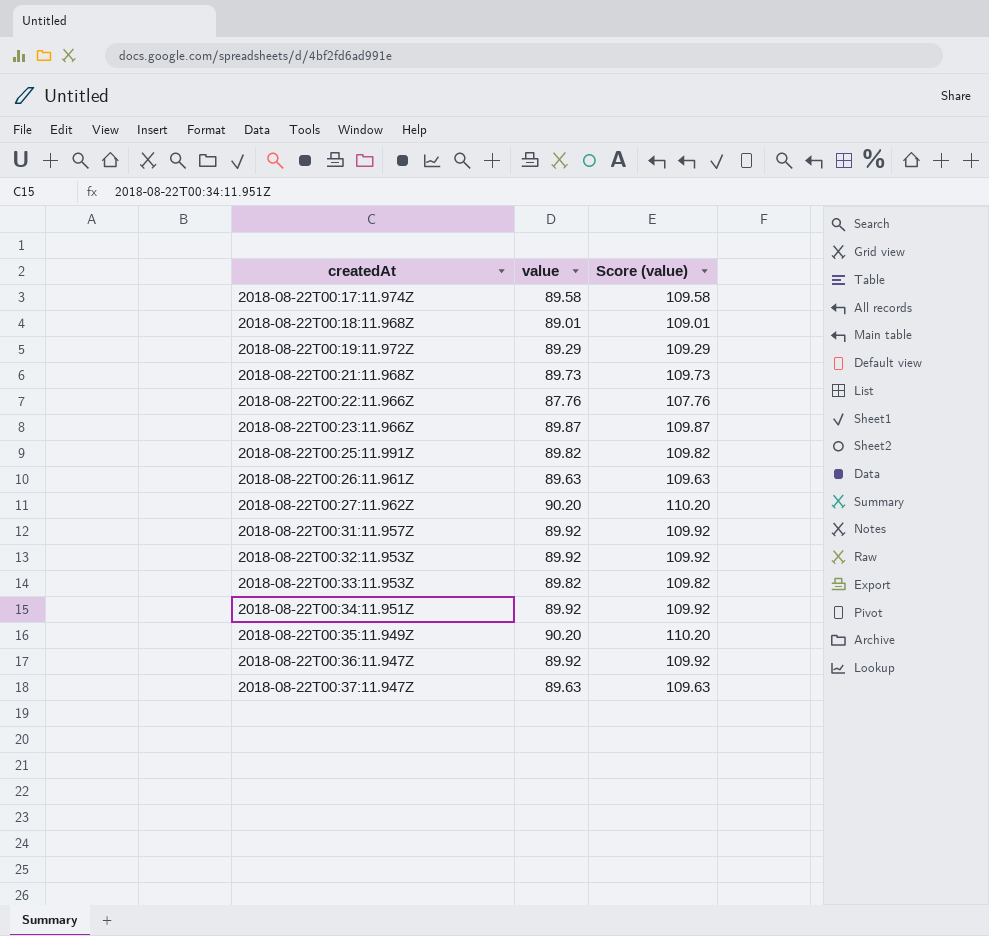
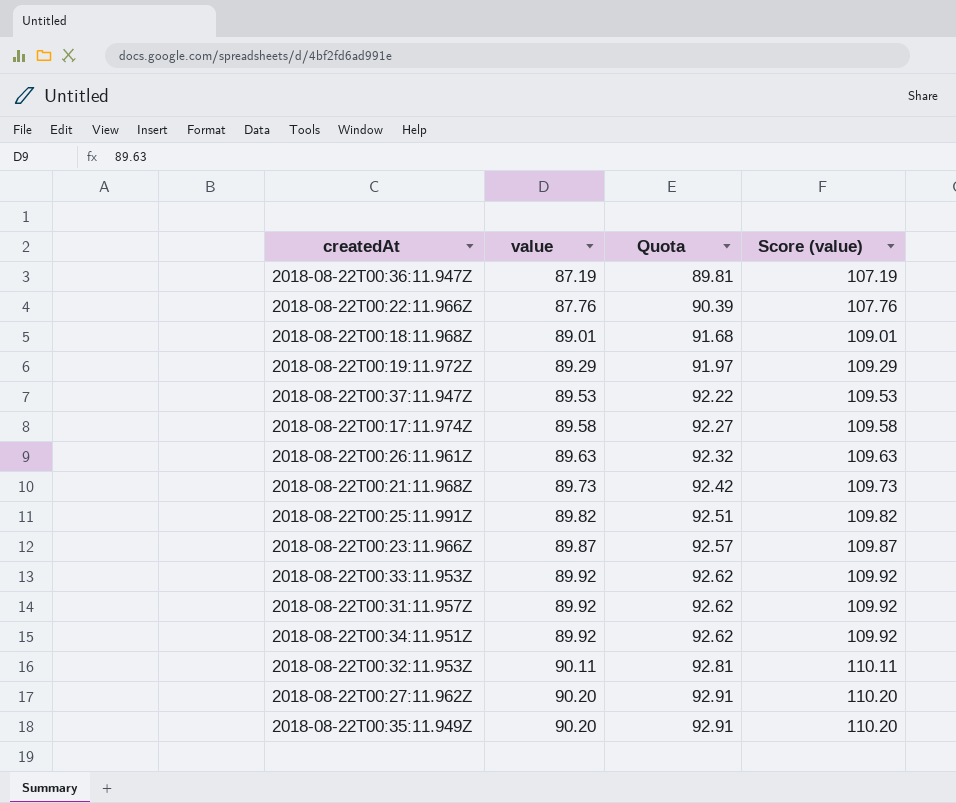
row order: createdAt ascending -> value ascending
column Quota | formula: none -> [value] * 1.03
2018-08-22T00:36:11.947Z | value: 89.92 -> 87.19
2018-08-22T00:36:11.947Z | Score (value): 109.92 -> 107.19
2018-08-22T00:37:11.947Z | value: 89.63 -> 89.53
2018-08-22T00:37:11.947Z | Score (value): 109.63 -> 109.53
2018-08-22T00:33:11.953Z | value: 89.82 -> 89.92
2018-08-22T00:33:11.953Z | Score (value): 109.82 -> 109.92
2018-08-22T00:32:11.953Z | value: 89.92 -> 90.11
2018-08-22T00:32:11.953Z | Score (value): 109.92 -> 110.11

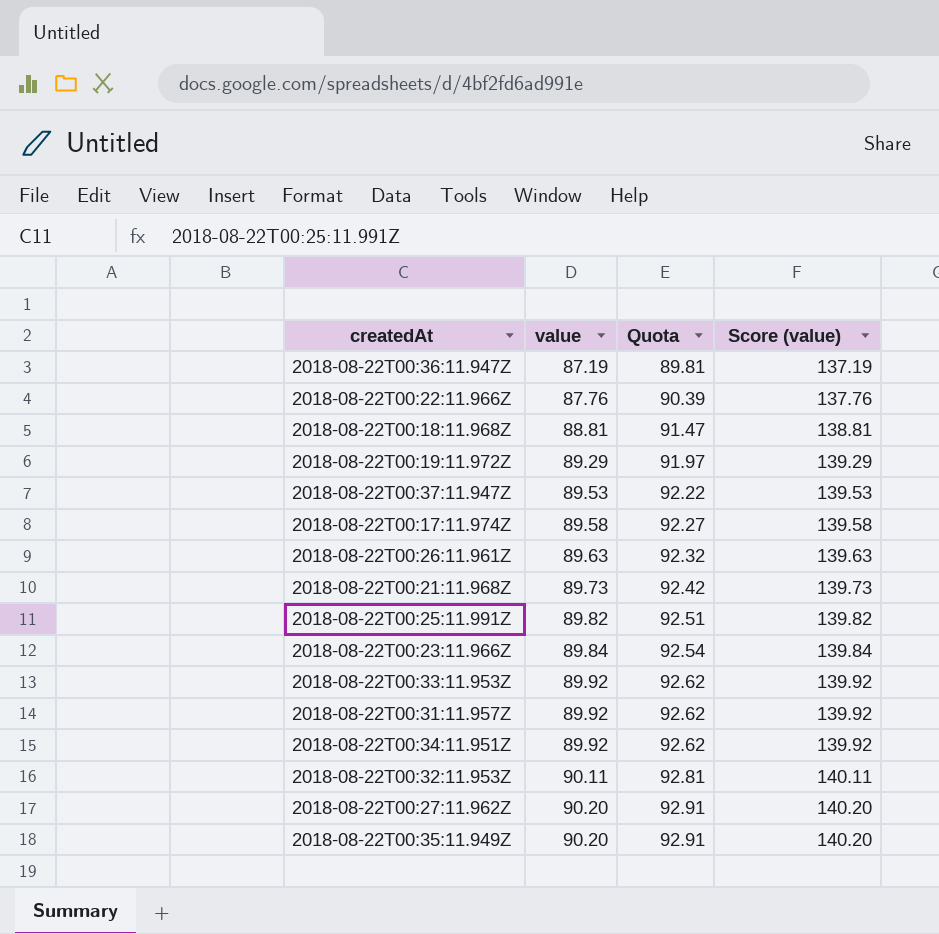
column Score (value) | formula: [value] + 20 -> [value] + 50
2018-08-22T00:18:11.968Z | value: 89.01 -> 88.81
2018-08-22T00:18:11.968Z | Quota: 91.68 -> 91.47
2018-08-22T00:23:11.966Z | value: 89.87 -> 89.84
2018-08-22T00:23:11.966Z | Quota: 92.57 -> 92.54

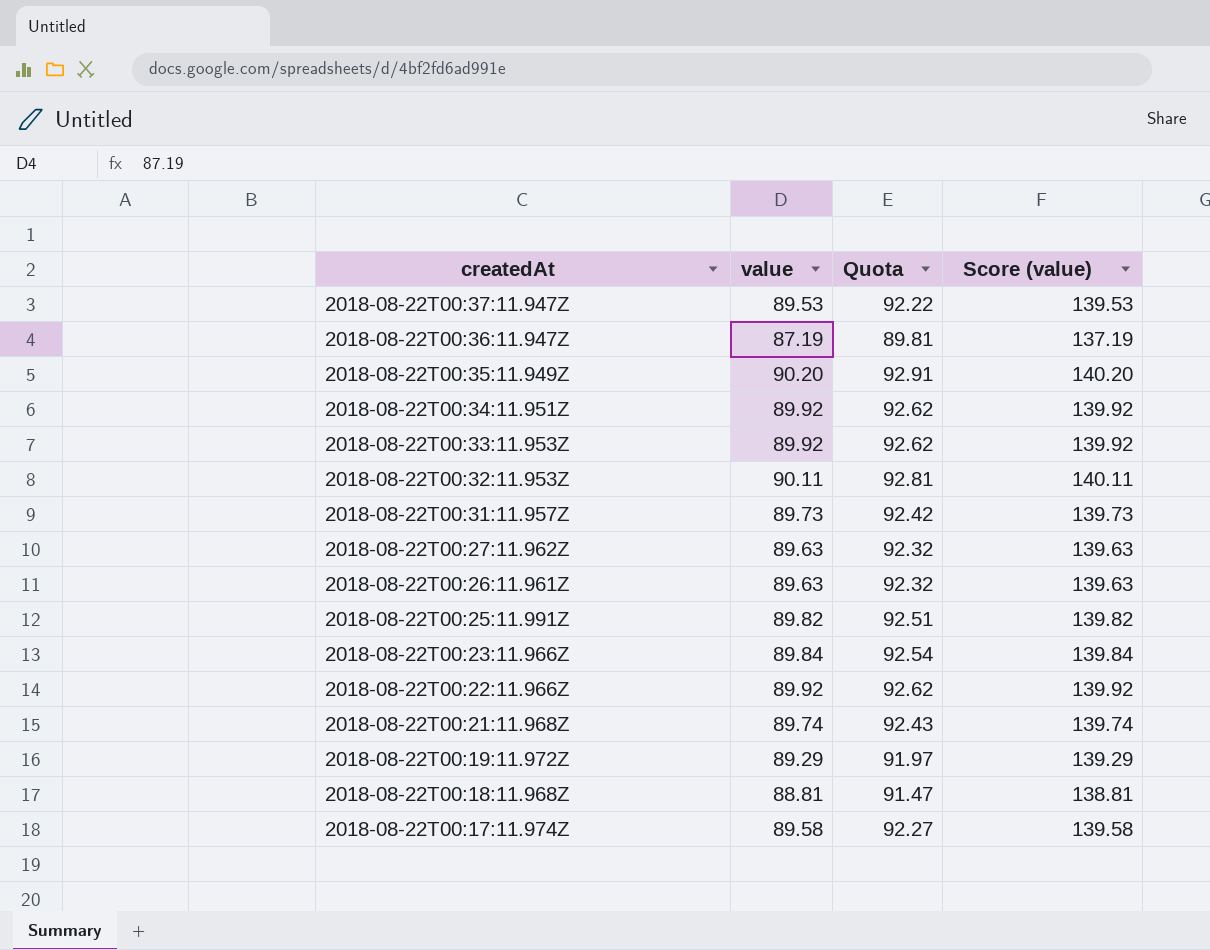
row order: value ascending -> createdAt descending
2018-08-22T00:31:11.957Z | value: 89.92 -> 89.73
2018-08-22T00:31:11.957Z | Quota: 92.62 -> 92.42
2018-08-22T00:31:11.957Z | Score (value): 139.92 -> 139.73
2018-08-22T00:27:11.962Z | value: 90.20 -> 89.63
2018-08-22T00:27:11.962Z | Quota: 92.91 -> 92.32
2018-08-22T00:27:11.962Z | Score (value): 140.20 -> 139.63
2018-08-22T00:22:11.966Z | value: 87.76 -> 89.92
2018-08-22T00:22:11.966Z | Quota: 90.39 -> 92.62
2018-08-22T00:22:11.966Z | Score (value): 137.76 -> 139.92
2018-08-22T00:21:11.968Z | value: 89.73 -> 89.74
2018-08-22T00:21:11.968Z | Quota: 92.42 -> 92.43
2018-08-22T00:21:11.968Z | Score (value): 139.73 -> 139.74

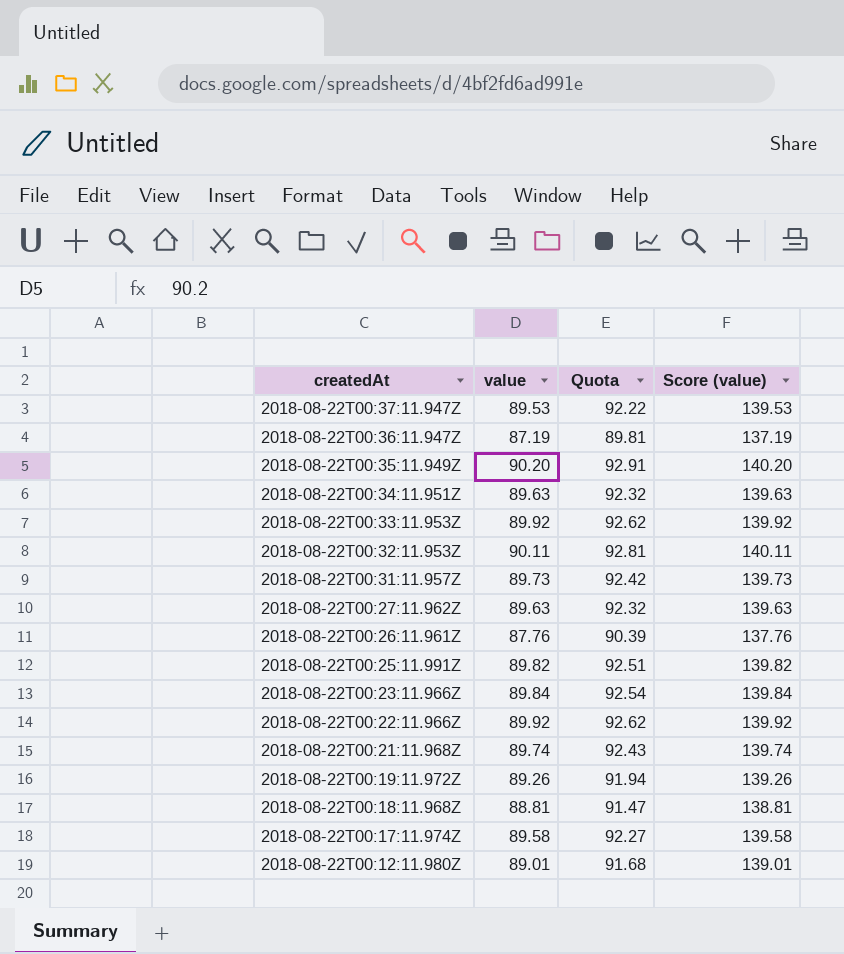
2018-08-22T00:34:11.951Z | value: 89.92 -> 89.63
2018-08-22T00:34:11.951Z | Quota: 92.62 -> 92.32
2018-08-22T00:34:11.951Z | Score (value): 139.92 -> 139.63
2018-08-22T00:26:11.961Z | value: 89.63 -> 87.76
2018-08-22T00:26:11.961Z | Quota: 92.32 -> 90.39
2018-08-22T00:26:11.961Z | Score (value): 139.63 -> 137.76
2018-08-22T00:19:11.972Z | value: 89.29 -> 89.26
2018-08-22T00:19:11.972Z | Quota: 91.97 -> 91.94
2018-08-22T00:19:11.972Z | Score (value): 139.29 -> 139.26
row 2018-08-22T00:12:11.980Z: none -> 89.01 | 91.68 | 139.01

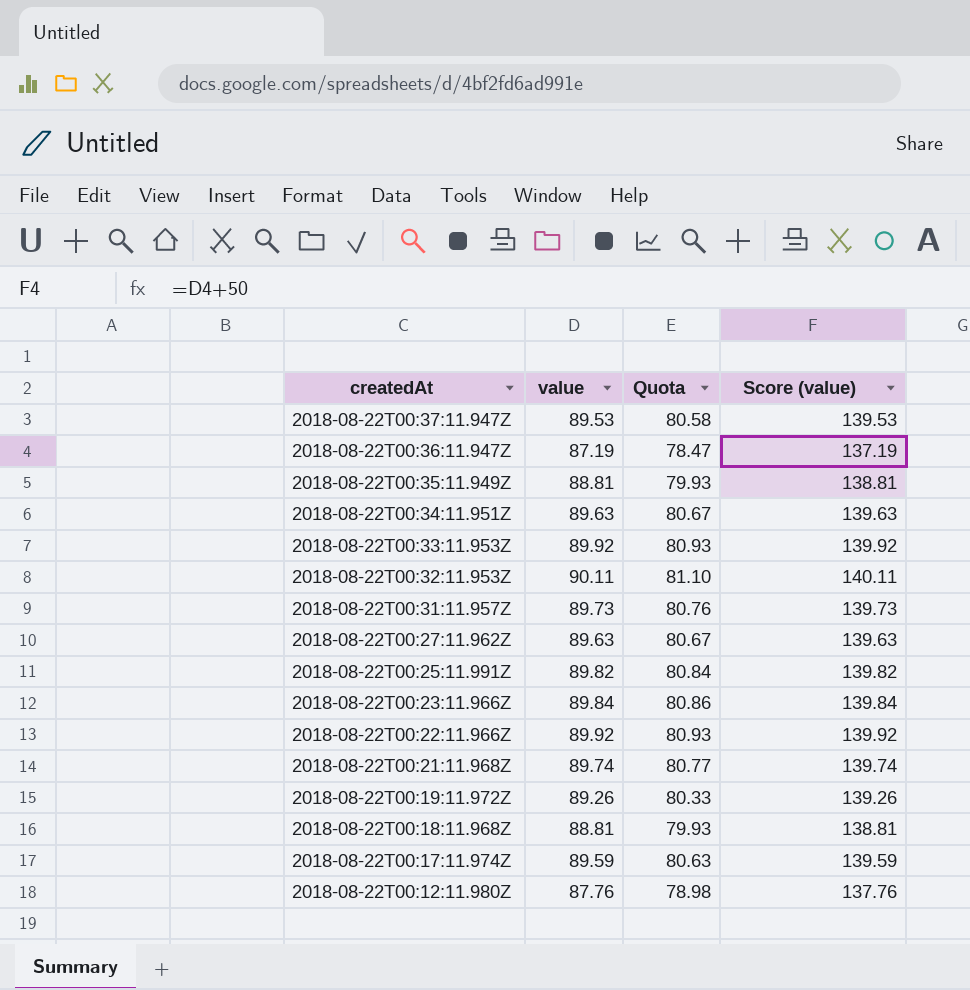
column Quota | formula: [value] * 1.03 -> [value] * 0.9
row 2018-08-22T00:26:11.961Z: 87.76 | 90.39 | 137.76 -> none
2018-08-22T00:35:11.949Z | value: 90.20 -> 88.81
2018-08-22T00:35:11.949Z | Score (value): 140.20 -> 138.81
2018-08-22T00:17:11.974Z | value: 89.58 -> 89.59
2018-08-22T00:17:11.974Z | Score (value): 139.58 -> 139.59
2018-08-22T00:12:11.980Z | value: 89.01 -> 87.76
2018-08-22T00:12:11.980Z | Score (value): 139.01 -> 137.76

